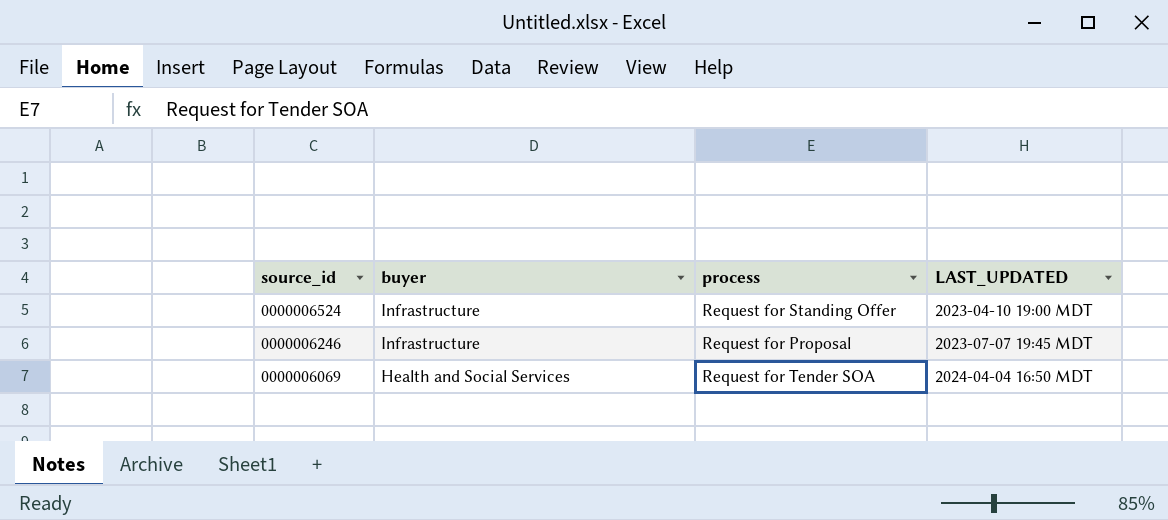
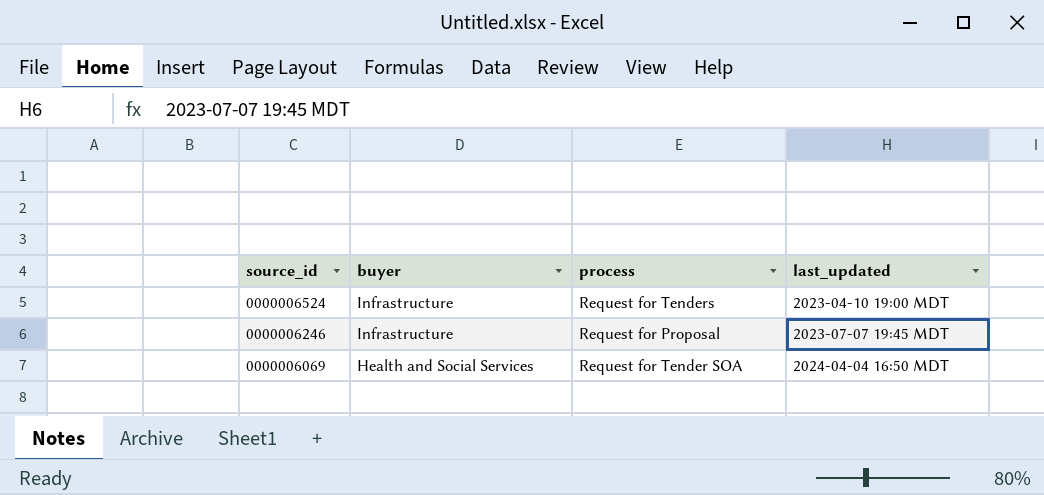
column name: LAST_UPDATED -> last_updated
0000006524 | process: Request for Standing Offer -> Request for Tenders

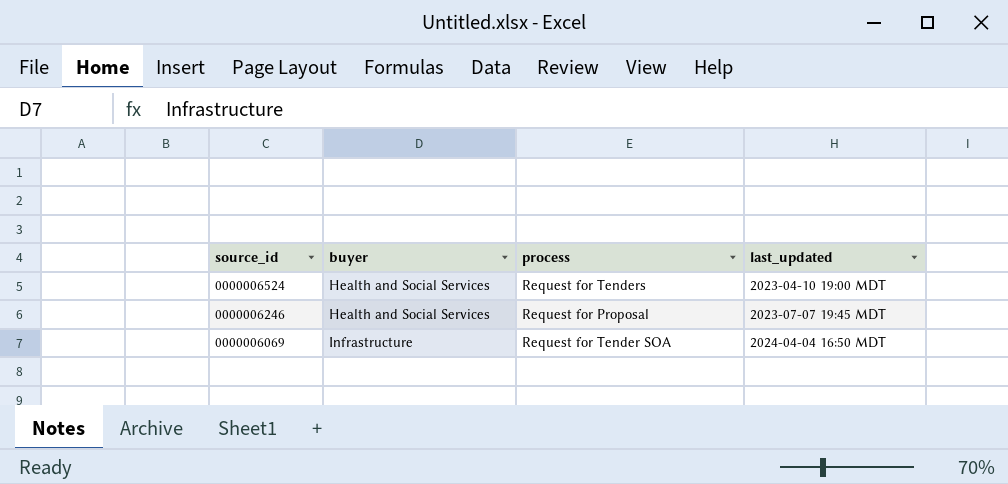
0000006524 | buyer: Infrastructure -> Health and Social Services
0000006246 | buyer: Infrastructure -> Health and Social Services
0000006069 | buyer: Health and Social Services -> Infrastructure

